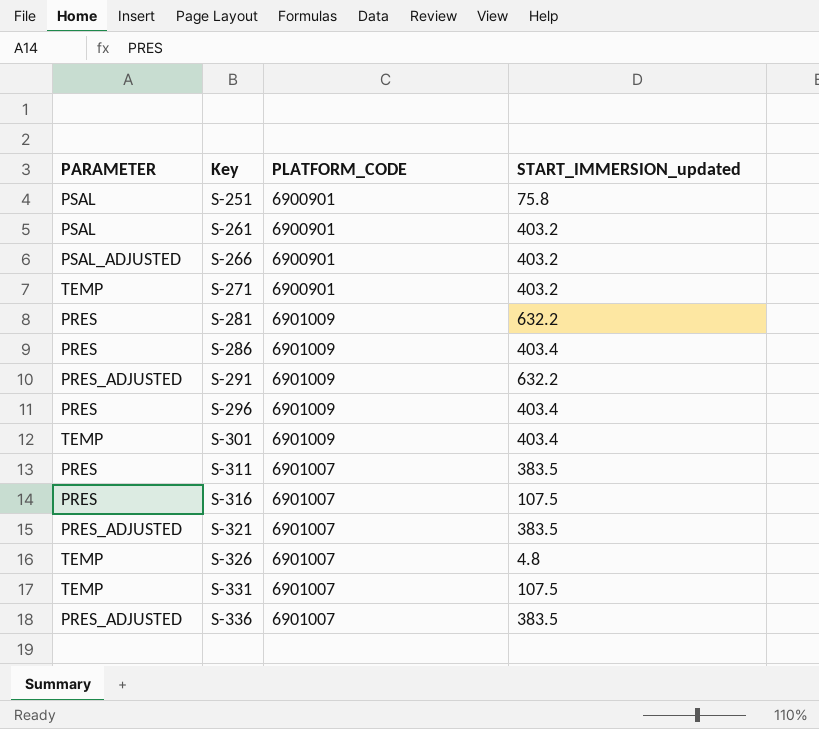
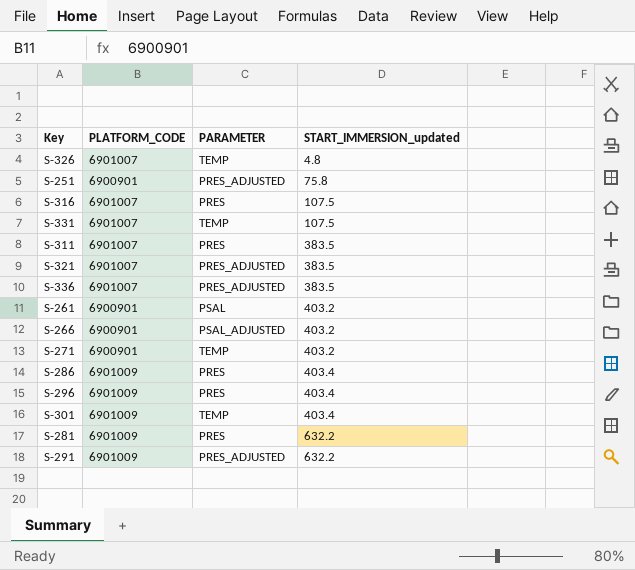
row order: Key ascending -> START_IMMERSION_updated ascending
column PARAMETER | position: 1 -> 3
S-251 | PARAMETER: PSAL -> PRES_ADJUSTED

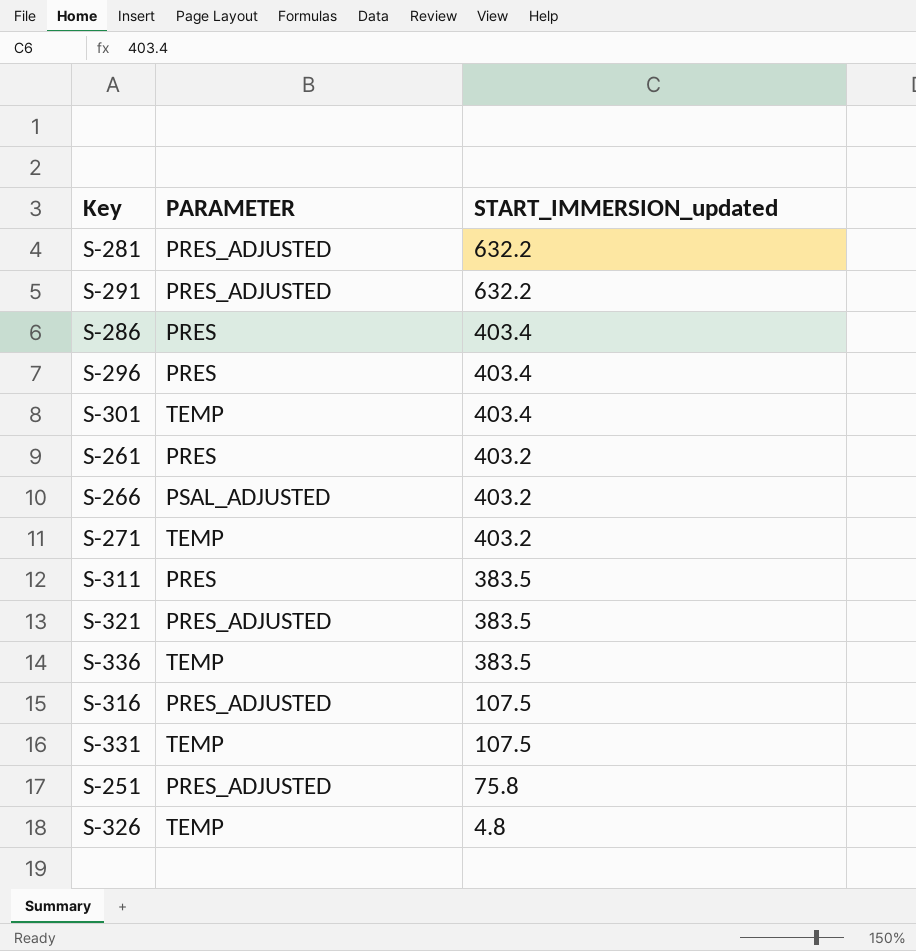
row order: START_IMMERSION_updated ascending -> START_IMMERSION_updated descending
column PLATFORM_CODE | position: 2 -> none
S-281 | PARAMETER: PRES -> PRES_ADJUSTED
S-261 | PARAMETER: PSAL -> PRES
S-336 | PARAMETER: PRES_ADJUSTED -> TEMP
S-316 | PARAMETER: PRES -> PRES_ADJUSTED

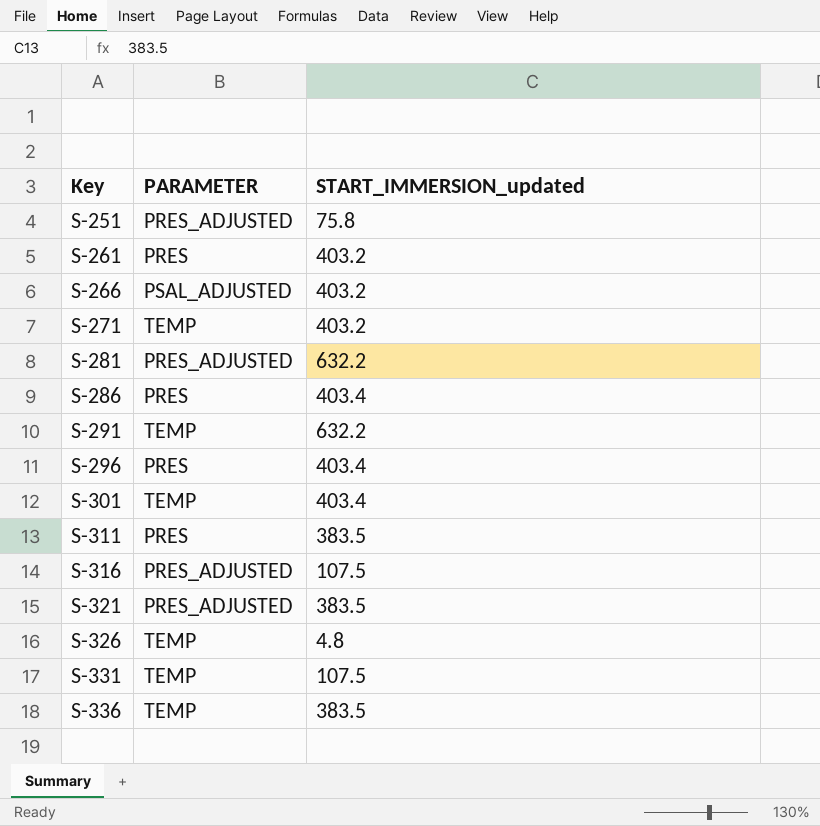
row order: START_IMMERSION_updated descending -> Key ascending
S-291 | PARAMETER: PRES_ADJUSTED -> TEMP

